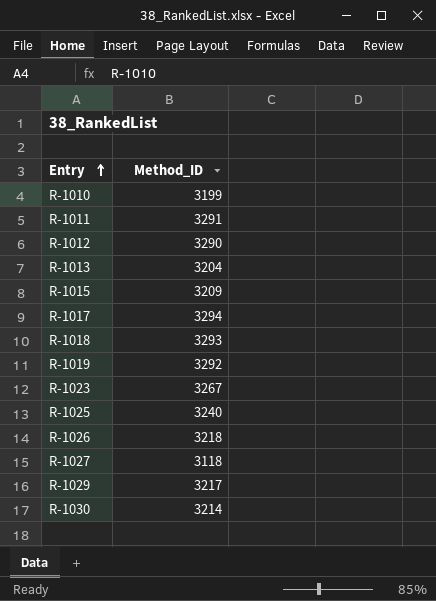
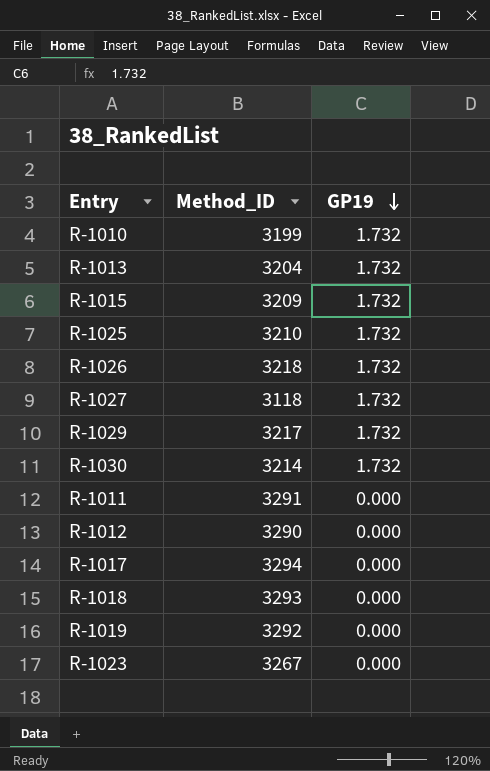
row order: Entry ascending -> GP19 descending
column GP19 | position: none -> 3
R-1025 | Method_ID: 3240 -> 3210

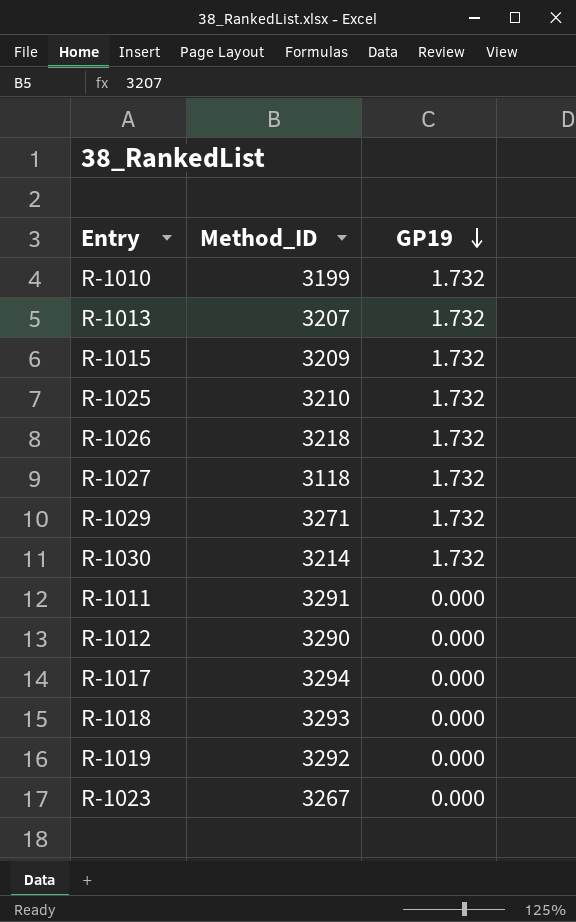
R-1013 | Method_ID: 3204 -> 3207
R-1029 | Method_ID: 3217 -> 3271

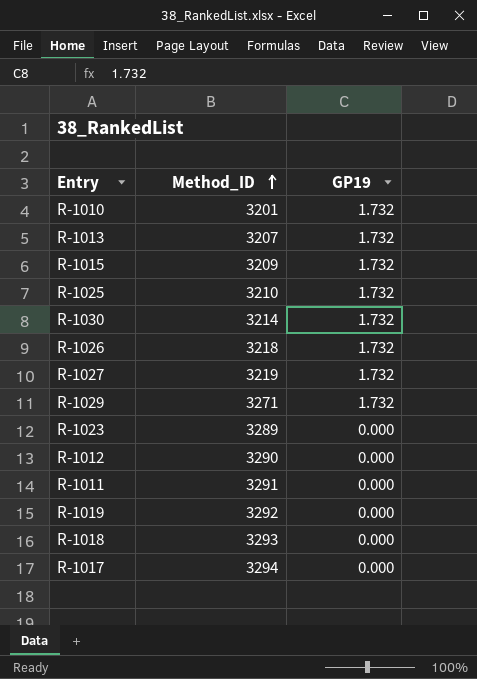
row order: GP19 descending -> Method_ID ascending
R-1010 | Method_ID: 3199 -> 3201
R-1027 | Method_ID: 3118 -> 3219
R-1023 | Method_ID: 3267 -> 3289

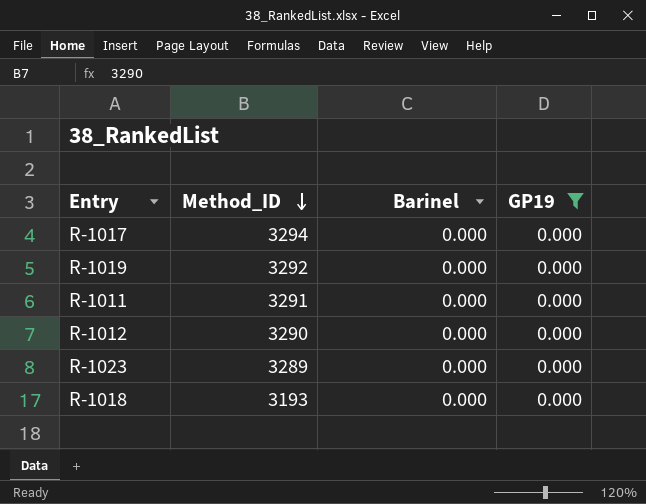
filter: none -> GP19 = 0.000
row order: Method_ID ascending -> Method_ID descending
column Barinel | position: none -> 3
R-1018 | Method_ID: 3293 -> 3193

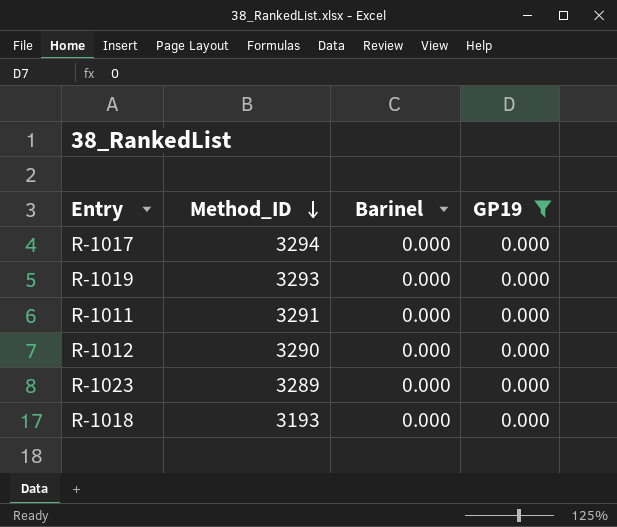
R-1019 | Method_ID: 3292 -> 3293

